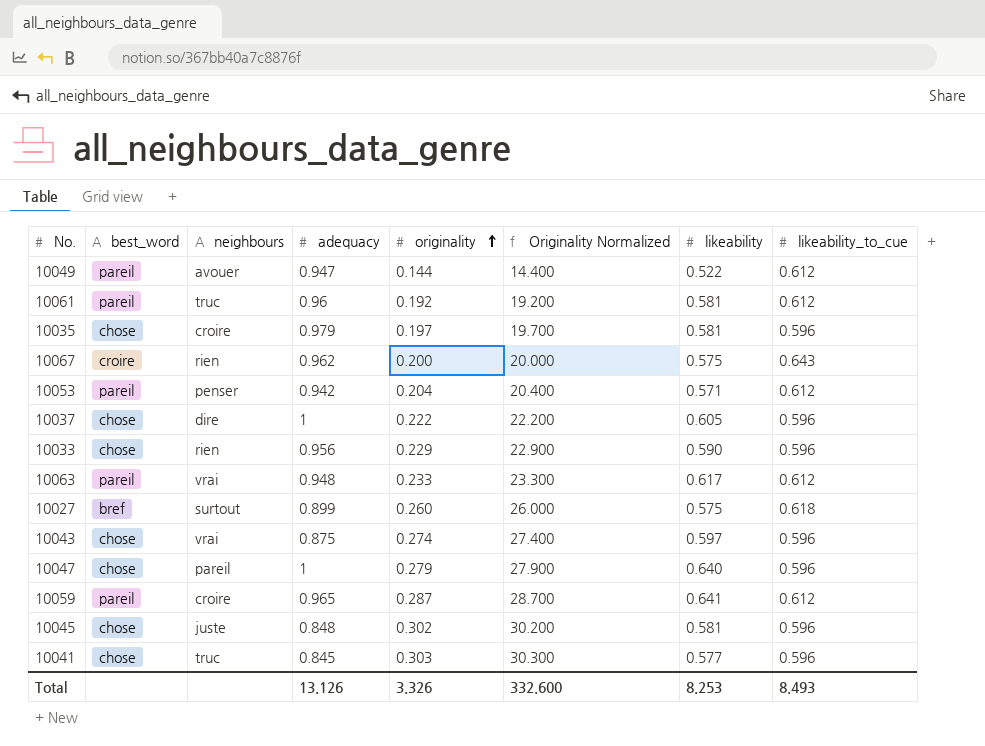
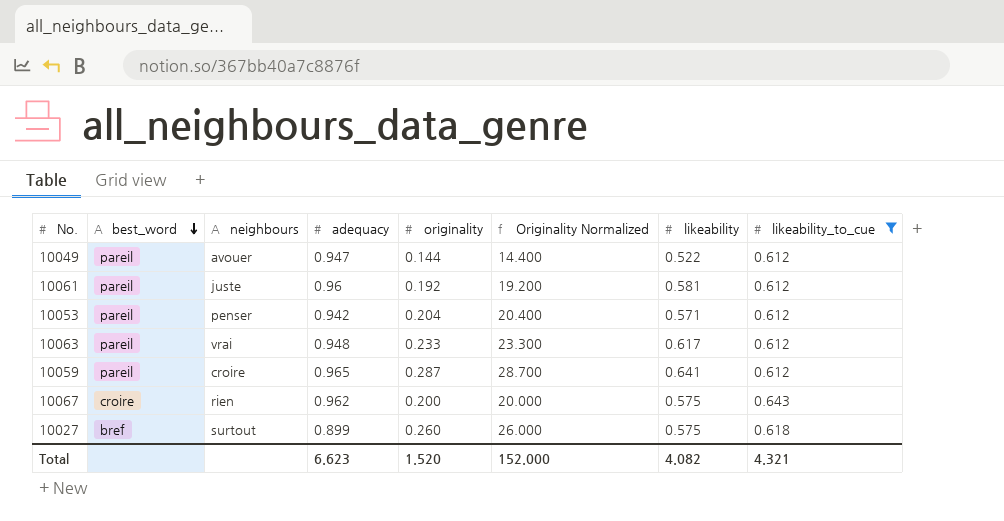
filter: none -> likeability_to_cue != 0.596
row order: originality ascending -> best_word descending
10061 | neighbours: truc -> juste
Total | adequacy: 13.126 -> 6.623
Total | originality: 3.326 -> 1.520
Total | Originality Normalized: 332.600 -> 152.000
Total | likeability: 8.253 -> 4.082
Total | likeability_to_cue: 8.493 -> 4.321

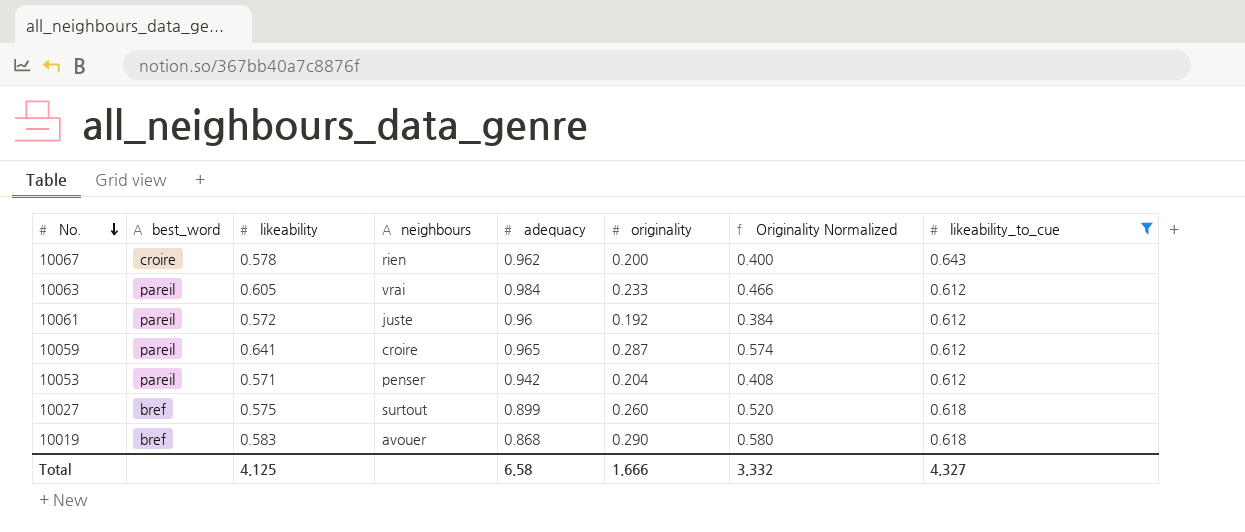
row order: best_word descending -> No. descending
column likeability | position: 7 -> 3
column Originality Normalized | formula: [originality] * 100 -> [originality] * 2
row 10049: pareil | avouer | 0.947 | 0.144 | 14.400 | 0.522 | 0.612 -> none
10067 | likeability: 0.575 -> 0.578
10063 | likeability: 0.617 -> 0.605
10063 | adequacy: 0.948 -> 0.984
10061 | likeability: 0.581 -> 0.572
row 10019: none -> bref | 0.583 | avouer | 0.868 | 0.290 | 0.580 | 0.618
Total | likeability: 4.082 -> 4.125
Total | adequacy: 6.623 -> 6.58
Total | originality: 1.520 -> 1.666
Total | Originality Normalized: 152.000 -> 3.332
Total | likeability_to_cue: 4.321 -> 4.327

